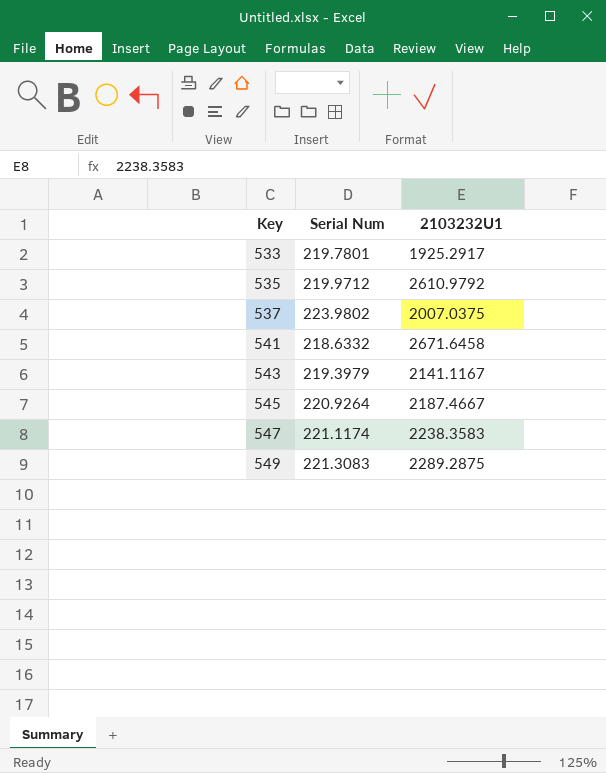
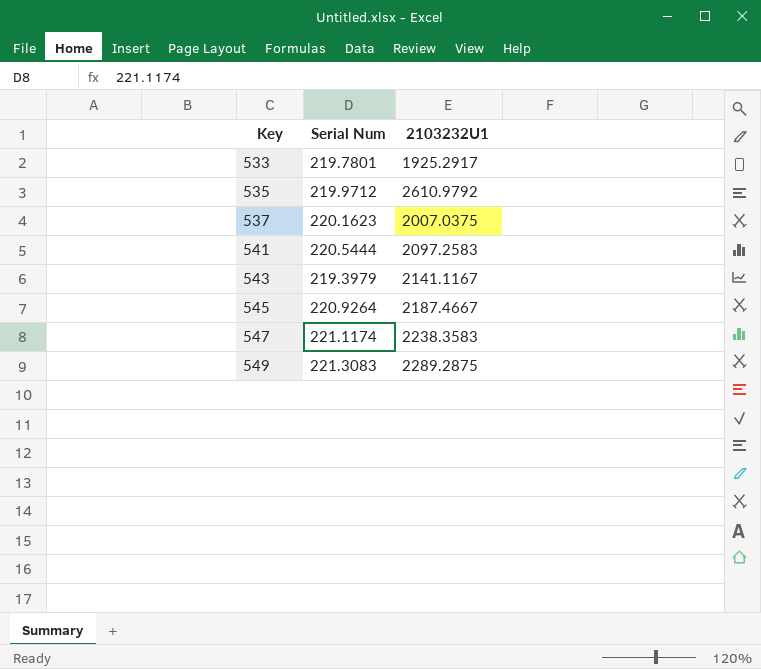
537 | Serial Num: 223.9802 -> 220.1623
541 | Serial Num: 218.6332 -> 220.5444
541 | 2103232U1: 2671.6458 -> 2097.2583

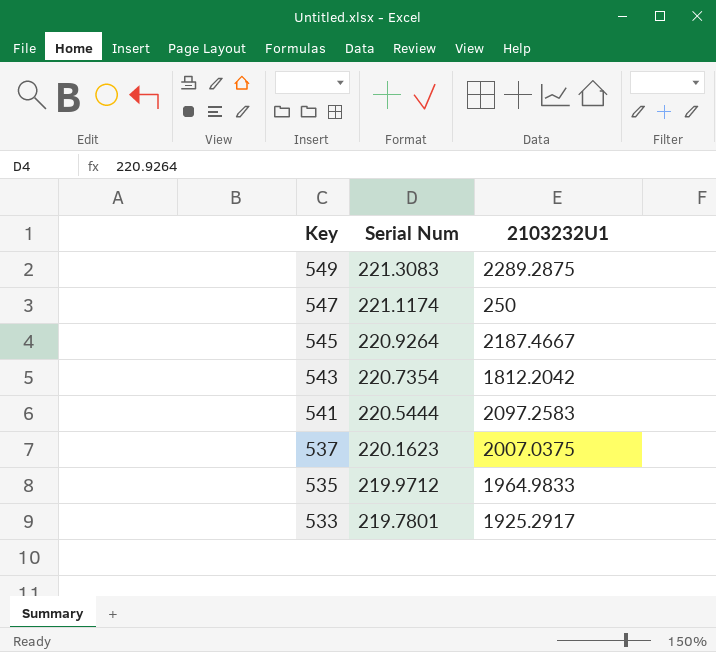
row order: Key ascending -> Key descending
547 | 2103232U1: 2238.3583 -> 250
543 | Serial Num: 219.3979 -> 220.7354
543 | 2103232U1: 2141.1167 -> 1812.2042
535 | 2103232U1: 2610.9792 -> 1964.9833

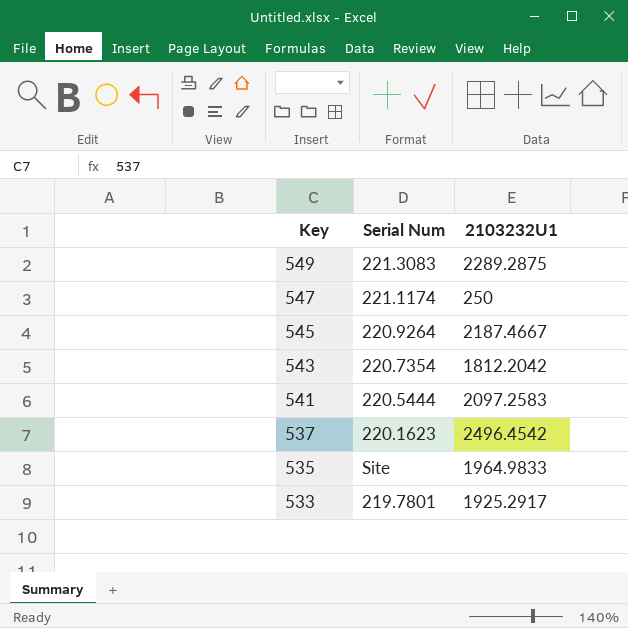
537 | 2103232U1: 2007.0375 -> 2496.4542
535 | Serial Num: 219.9712 -> Site

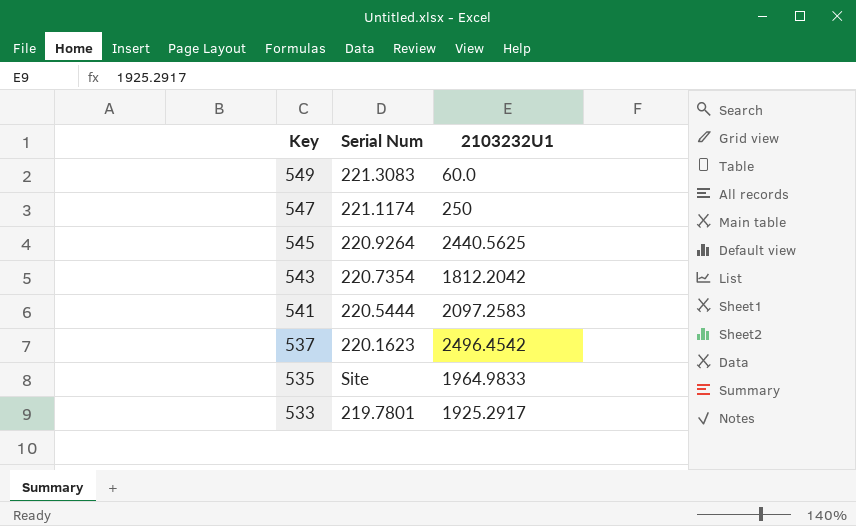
549 | 2103232U1: 2289.2875 -> 60.0
545 | 2103232U1: 2187.4667 -> 2440.5625

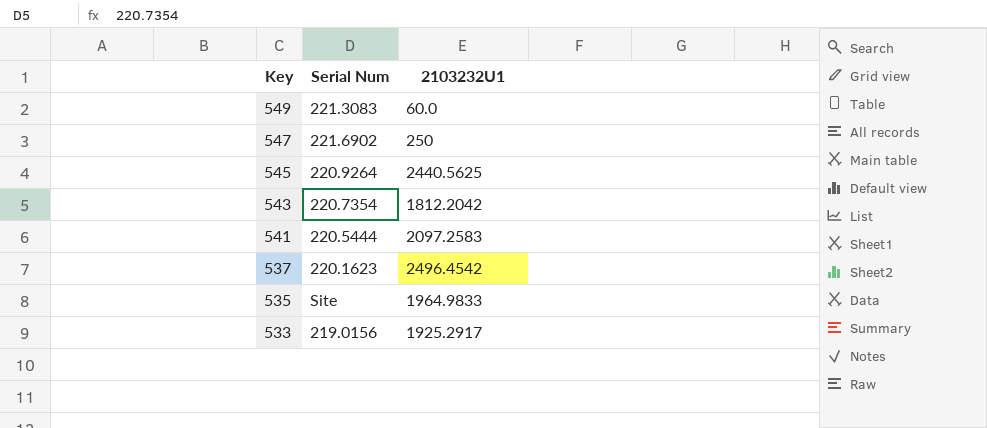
547 | Serial Num: 221.1174 -> 221.6902
533 | Serial Num: 219.7801 -> 219.0156

